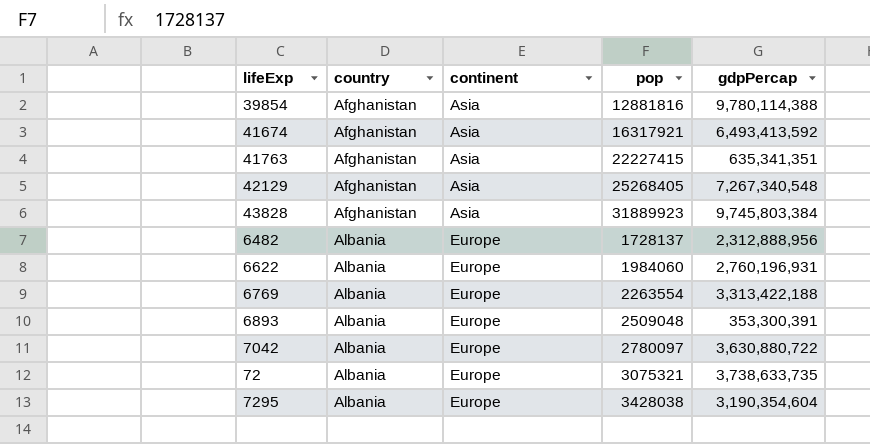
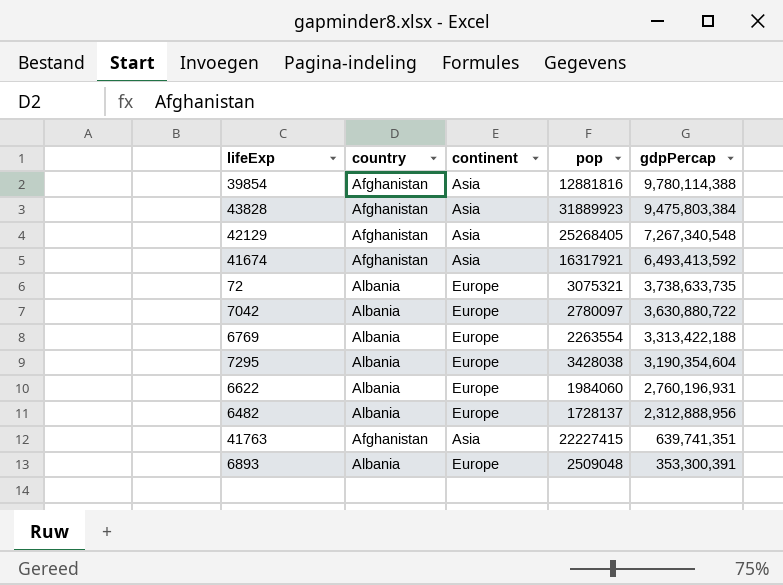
row order: country ascending -> gdpPercap descending
43828 | gdpPercap: 9,745,803,384 -> 9,475,803,384
41763 | gdpPercap: 635,341,351 -> 639,741,351

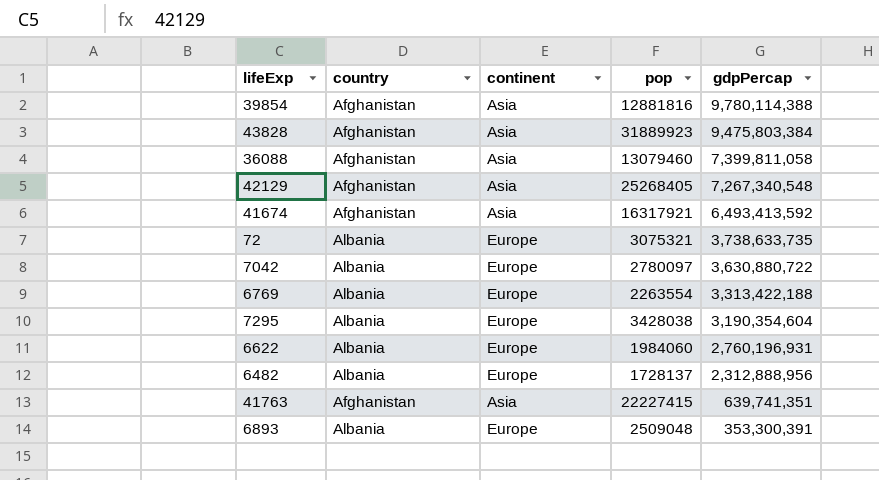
row 36088: none -> Afghanistan | Asia | 13079460 | 7,399,811,058

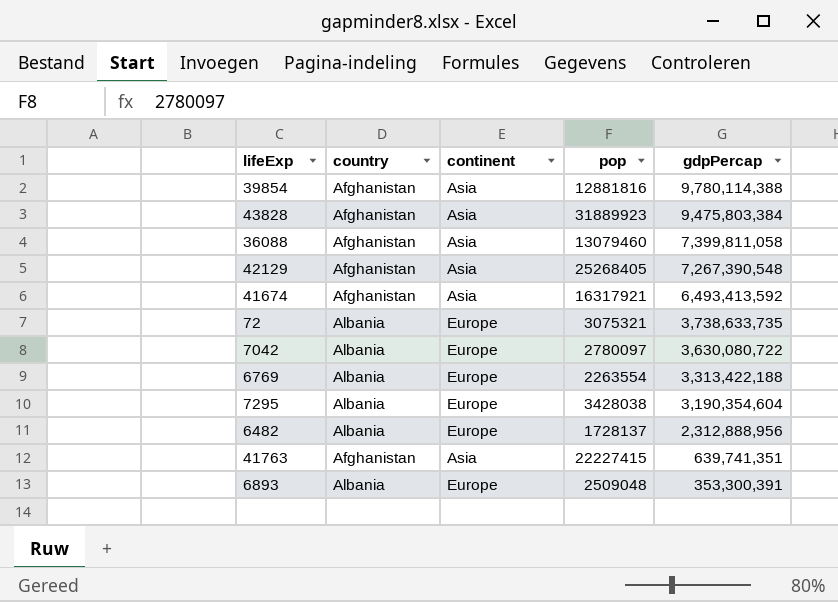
row 6622: Albania | Europe | 1984060 | 2,760,196,931 -> none
42129 | gdpPercap: 7,267,340,548 -> 7,267,390,548
7042 | gdpPercap: 3,630,880,722 -> 3,630,080,722

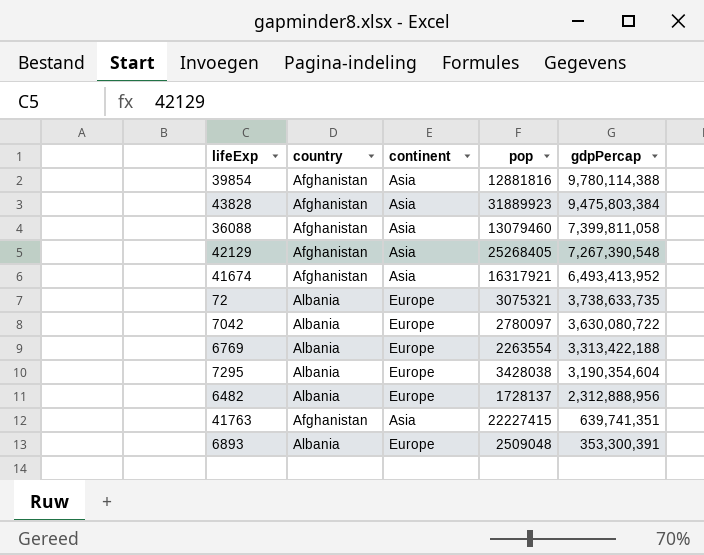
41674 | gdpPercap: 6,493,413,592 -> 6,493,413,952

